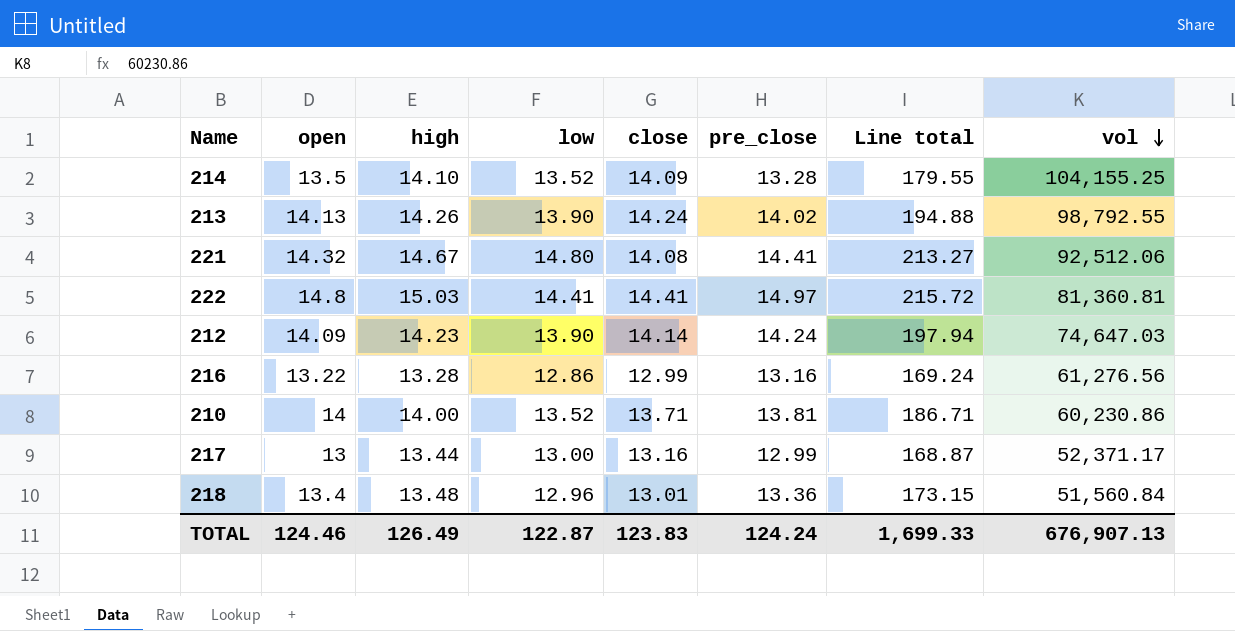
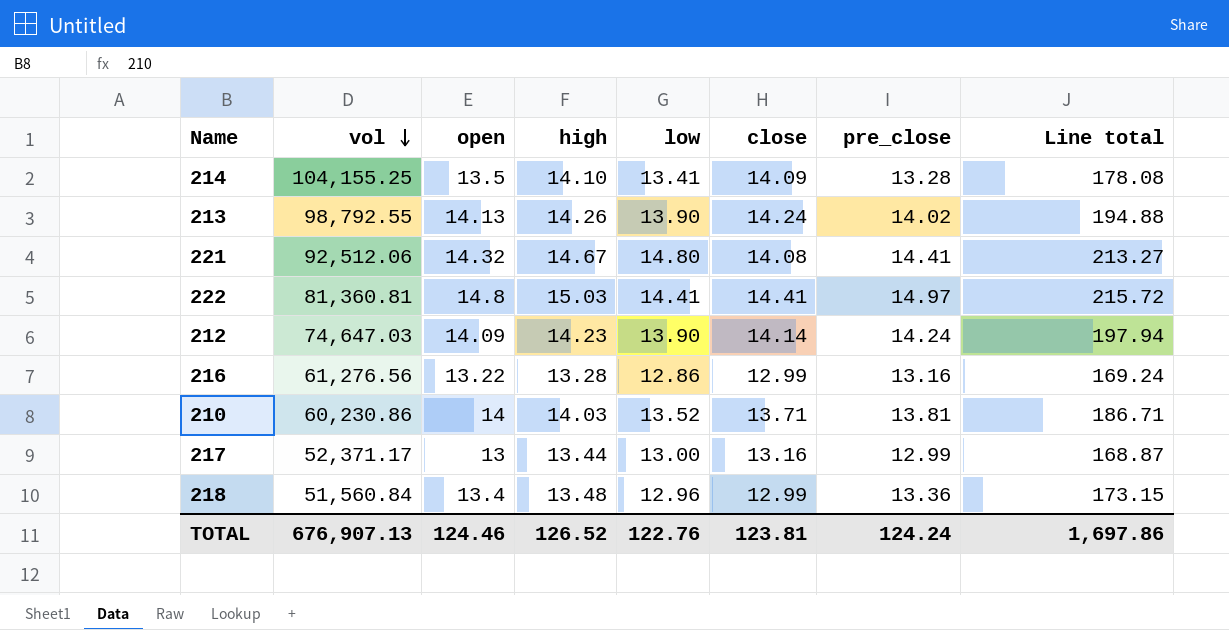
column vol | position: 8 -> 2
214 | low: 13.52 -> 13.41
214 | Line total: 179.55 -> 178.08
210 | high: 14.00 -> 14.03
218 | close: 13.01 -> 12.99
TOTAL | high: 126.49 -> 126.52
TOTAL | low: 122.87 -> 122.76
TOTAL | close: 123.83 -> 123.81
TOTAL | Line total: 1,699.33 -> 1,697.86

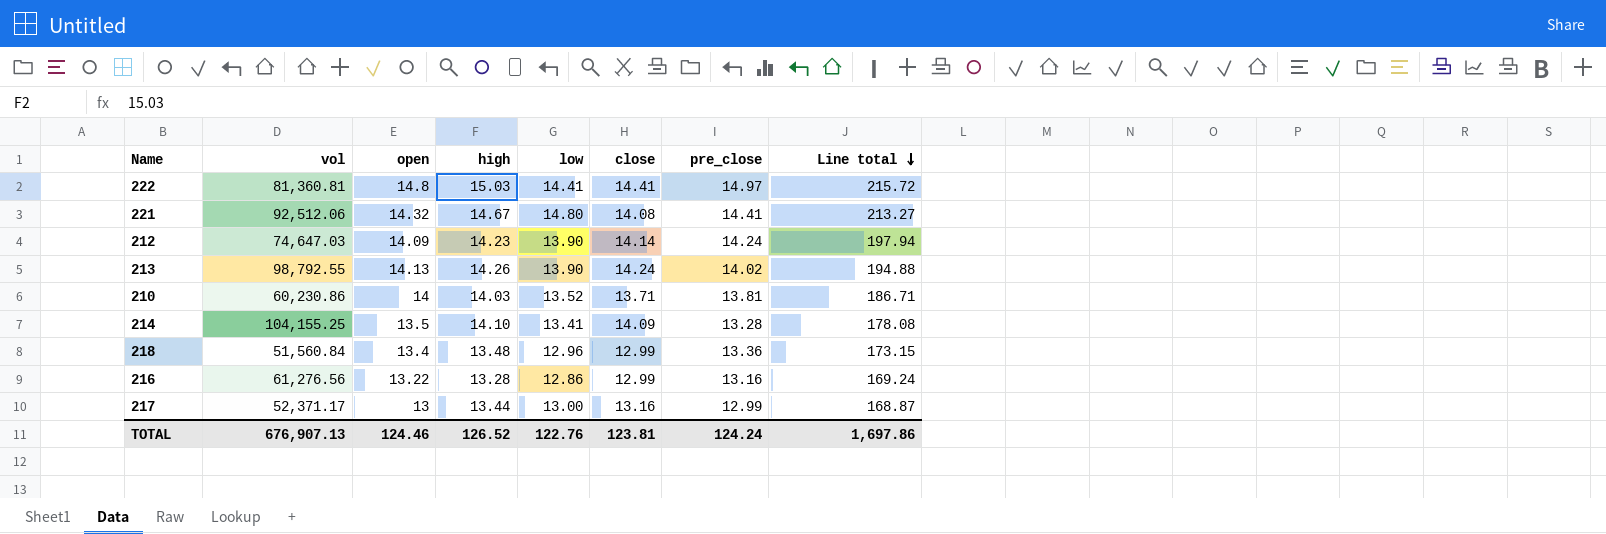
row order: vol descending -> Line total descending

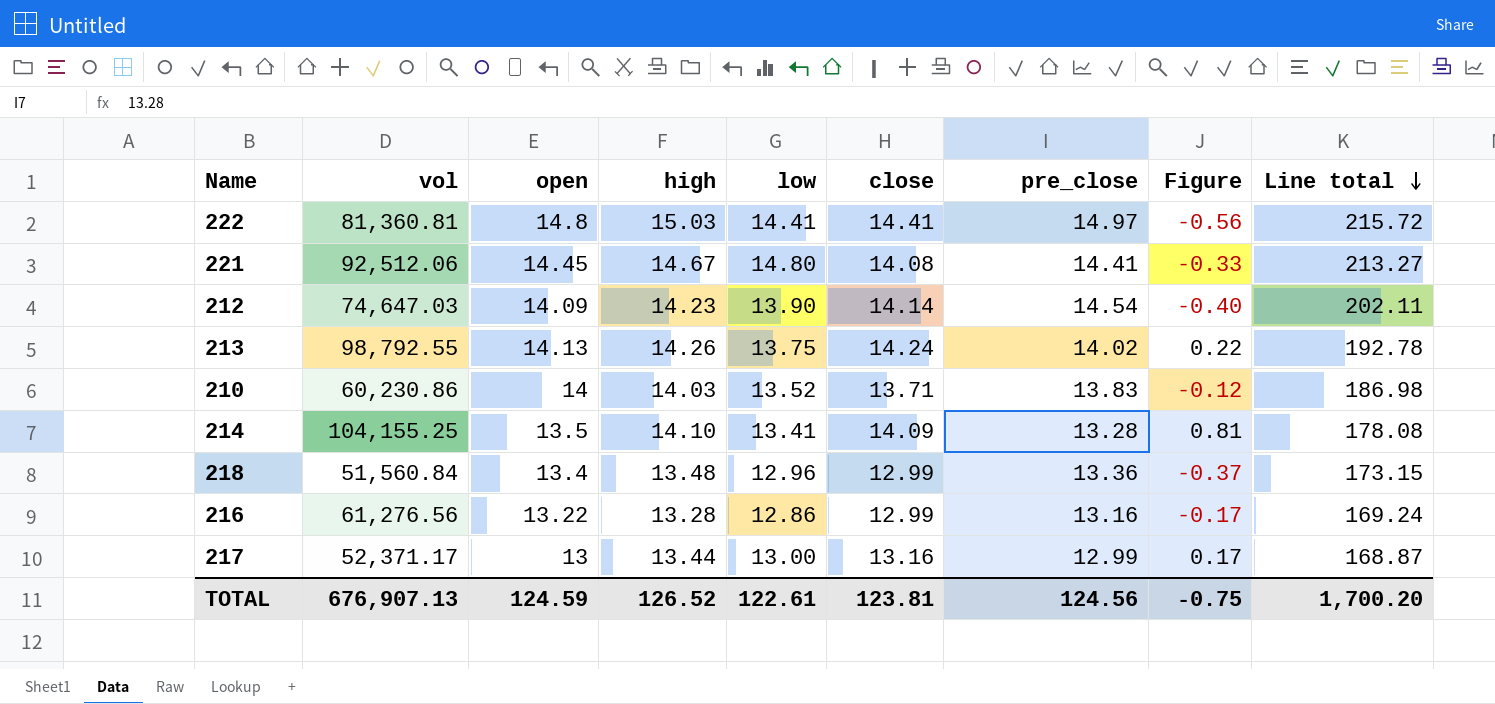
column Figure | formula: none -> [close] - [pre_close]
221 | open: 14.32 -> 14.45
212 | pre_close: 14.24 -> 14.54
212 | Line total: 197.94 -> 202.11
213 | low: 13.90 -> 13.75
213 | Line total: 194.88 -> 192.78
210 | pre_close: 13.81 -> 13.83
210 | Line total: 186.71 -> 186.98
TOTAL | open: 124.46 -> 124.59
TOTAL | low: 122.76 -> 122.61
TOTAL | pre_close: 124.24 -> 124.56
TOTAL | Line total: 1,697.86 -> 1,700.20

